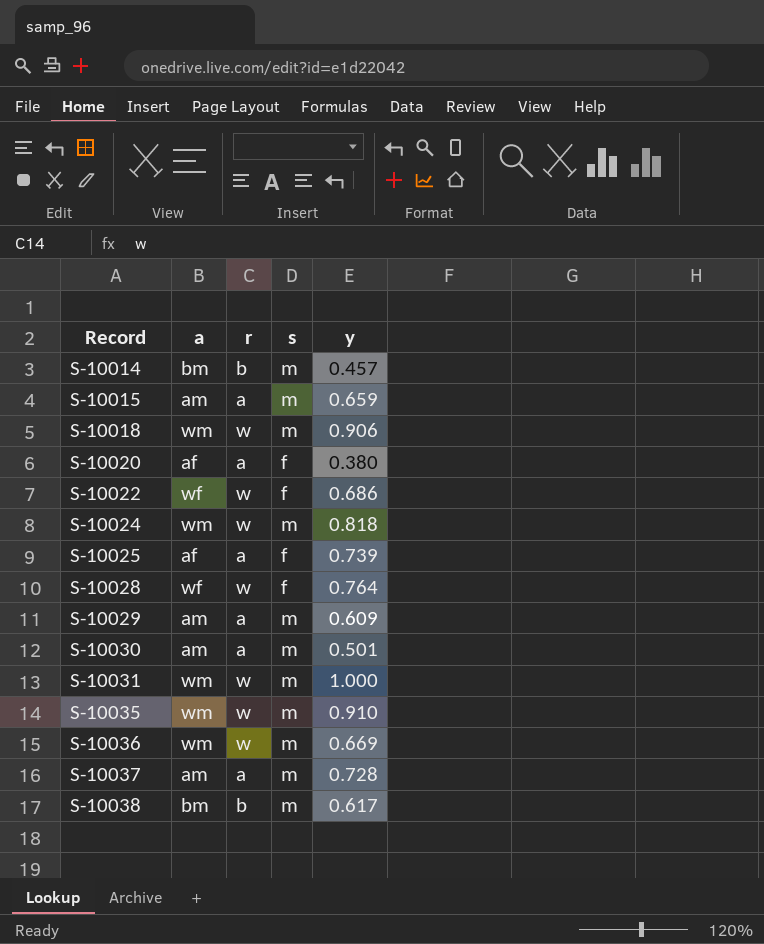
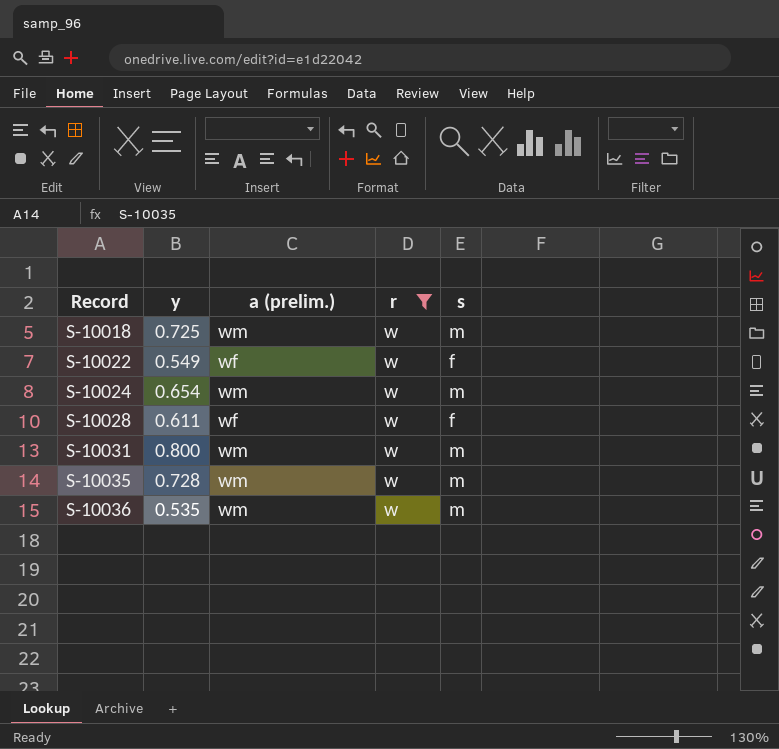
filter: none -> r = w
column y | position: 5 -> 2
column name: a -> a (prelim.)
S-10018 | y: 0.906 -> 0.725
S-10022 | y: 0.686 -> 0.549
S-10024 | y: 0.818 -> 0.654
S-10028 | y: 0.764 -> 0.611
S-10031 | y: 1.000 -> 0.800
S-10035 | y: 0.910 -> 0.728
S-10036 | y: 0.669 -> 0.535

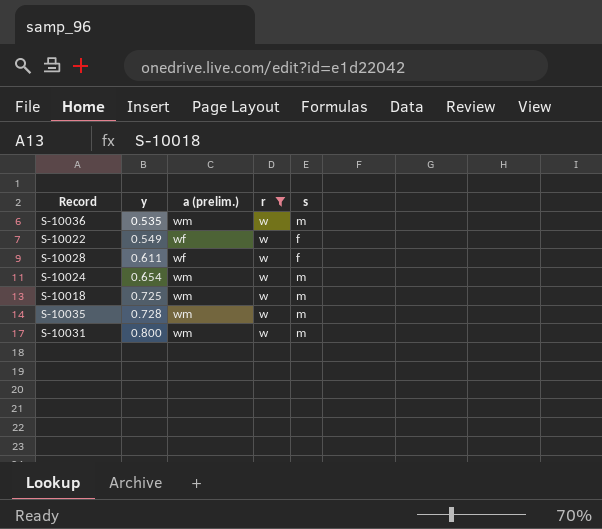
row order: Record ascending -> y ascending

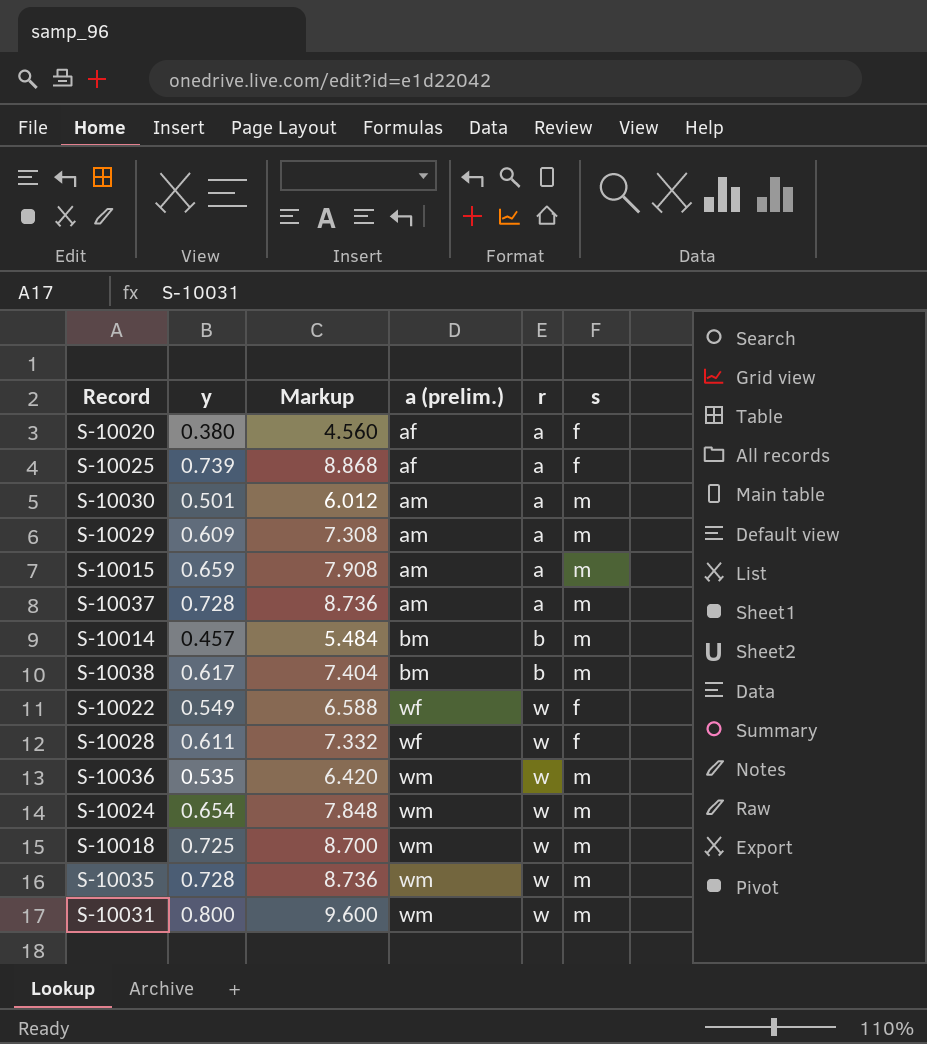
filter: r = w -> none
row order: y ascending -> a (prelim.) ascending
column Markup | formula: none -> [y] * 12

